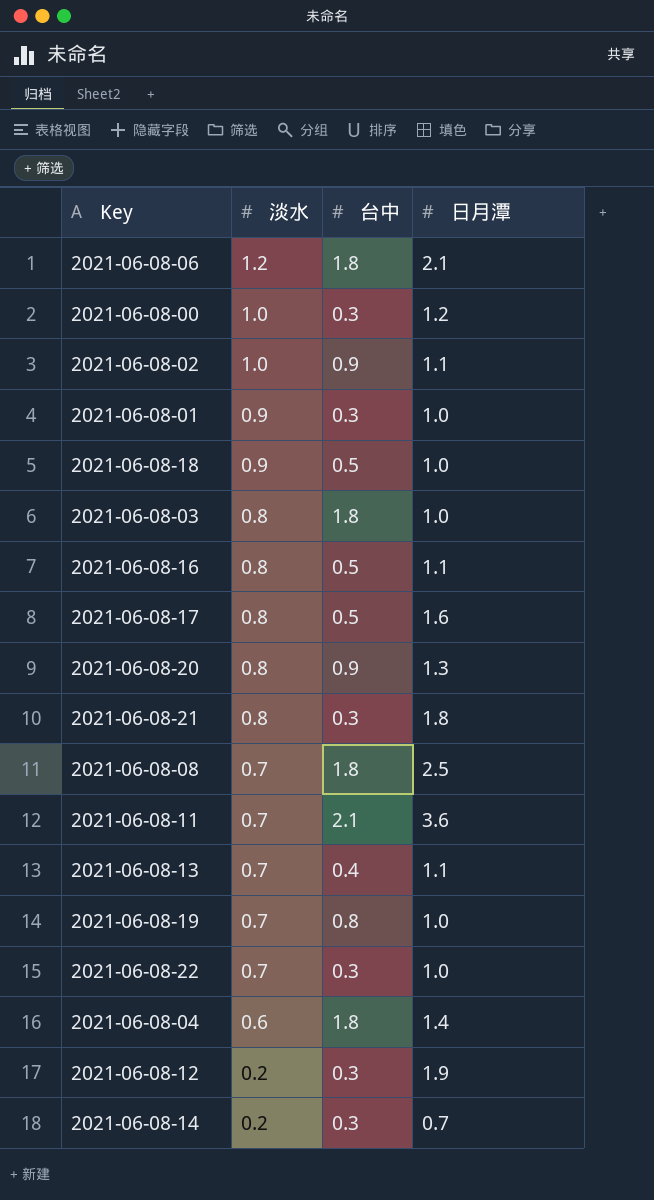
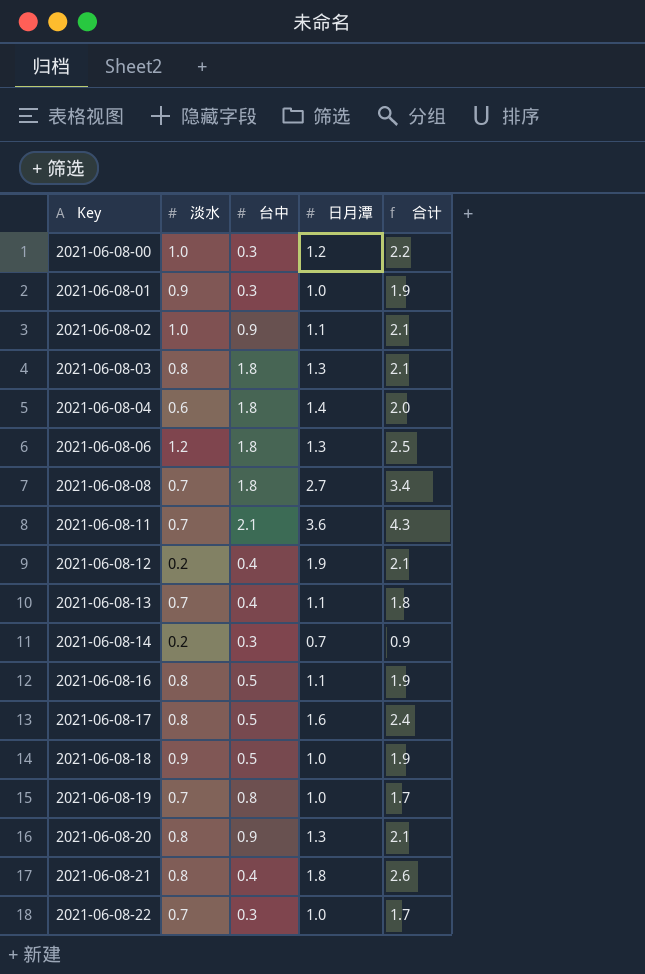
row order: 淡水 descending -> Key ascending
column 合计 | formula: none -> [淡水] + [日月潭]
2021-06-08-03 | 日月潭: 1.0 -> 1.3
2021-06-08-06 | 日月潭: 2.1 -> 1.3
2021-06-08-08 | 日月潭: 2.5 -> 2.7
2021-06-08-12 | 台中: 0.3 -> 0.4
2021-06-08-21 | 台中: 0.3 -> 0.4

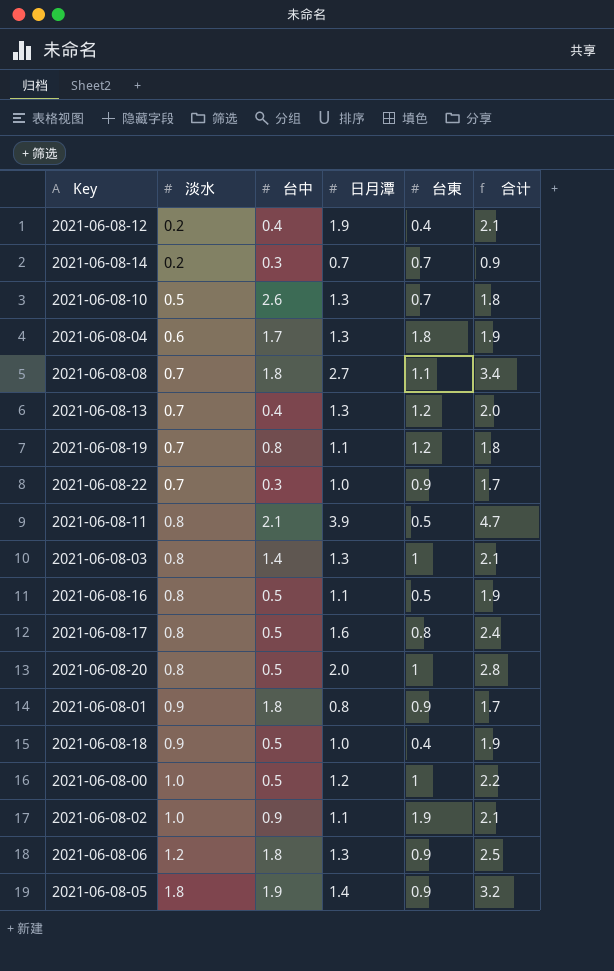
row order: Key ascending -> 淡水 ascending
column 台東 | position: none -> 5
row 2021-06-08-21: 0.8 | 0.4 | 1.8 | 2.6 -> none
row 2021-06-08-10: none -> 0.5 | 2.6 | 1.3 | 0.7 | 1.8
2021-06-08-04 | 台中: 1.8 -> 1.7
2021-06-08-04 | 日月潭: 1.4 -> 1.3
2021-06-08-04 | 合计: 2.0 -> 1.9
2021-06-08-13 | 日月潭: 1.1 -> 1.3
2021-06-08-13 | 合计: 1.8 -> 2.0
2021-06-08-19 | 日月潭: 1.0 -> 1.1
2021-06-08-19 | 合计: 1.7 -> 1.8
2021-06-08-11 | 淡水: 0.7 -> 0.8
2021-06-08-11 | 日月潭: 3.6 -> 3.9
2021-06-08-11 | 合计: 4.3 -> 4.7
2021-06-08-03 | 台中: 1.8 -> 1.4
2021-06-08-20 | 台中: 0.9 -> 0.5
2021-06-08-20 | 日月潭: 1.3 -> 2.0
2021-06-08-20 | 合计: 2.1 -> 2.8
2021-06-08-01 | 台中: 0.3 -> 1.8
2021-06-08-01 | 日月潭: 1.0 -> 0.8
2021-06-08-01 | 合计: 1.9 -> 1.7
2021-06-08-00 | 台中: 0.3 -> 0.5
row 2021-06-08-05: none -> 1.8 | 1.9 | 1.4 | 0.9 | 3.2

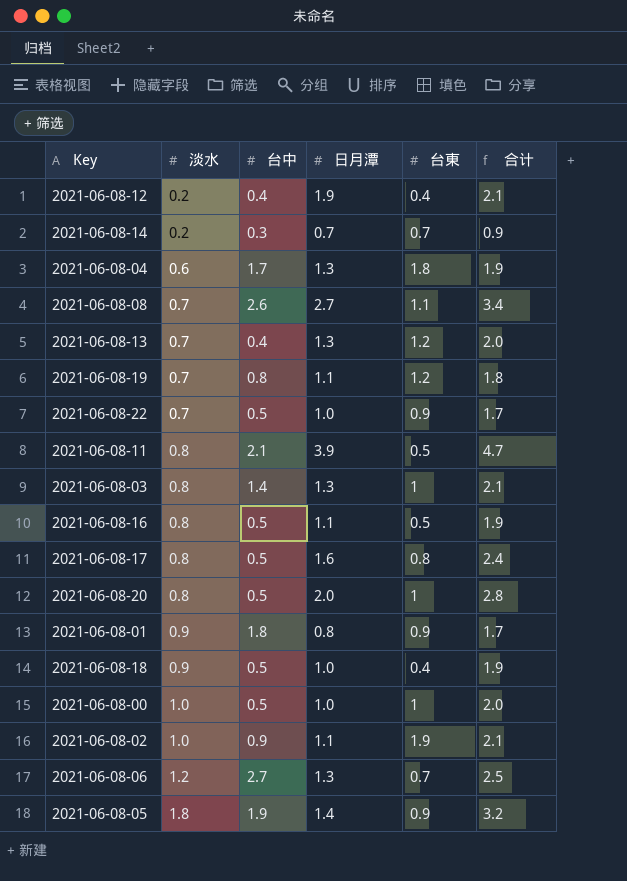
row 2021-06-08-10: 0.5 | 2.6 | 1.3 | 0.7 | 1.8 -> none
2021-06-08-08 | 台中: 1.8 -> 2.6
2021-06-08-22 | 台中: 0.3 -> 0.5
2021-06-08-00 | 日月潭: 1.2 -> 1.0
2021-06-08-00 | 合计: 2.2 -> 2.0
2021-06-08-06 | 台中: 1.8 -> 2.7
2021-06-08-06 | 台東: 0.9 -> 0.7

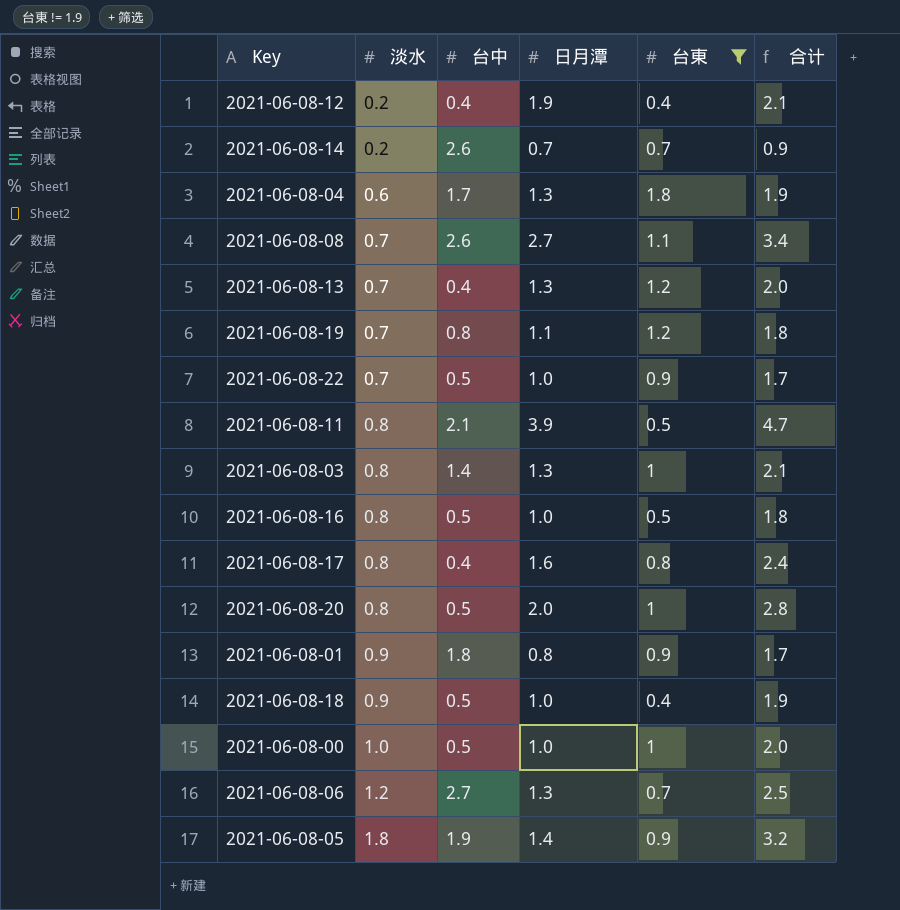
filter: none -> 台東 != 1.9
2021-06-08-14 | 台中: 0.3 -> 2.6
2021-06-08-16 | 日月潭: 1.1 -> 1.0
2021-06-08-16 | 合计: 1.9 -> 1.8
2021-06-08-17 | 台中: 0.5 -> 0.4

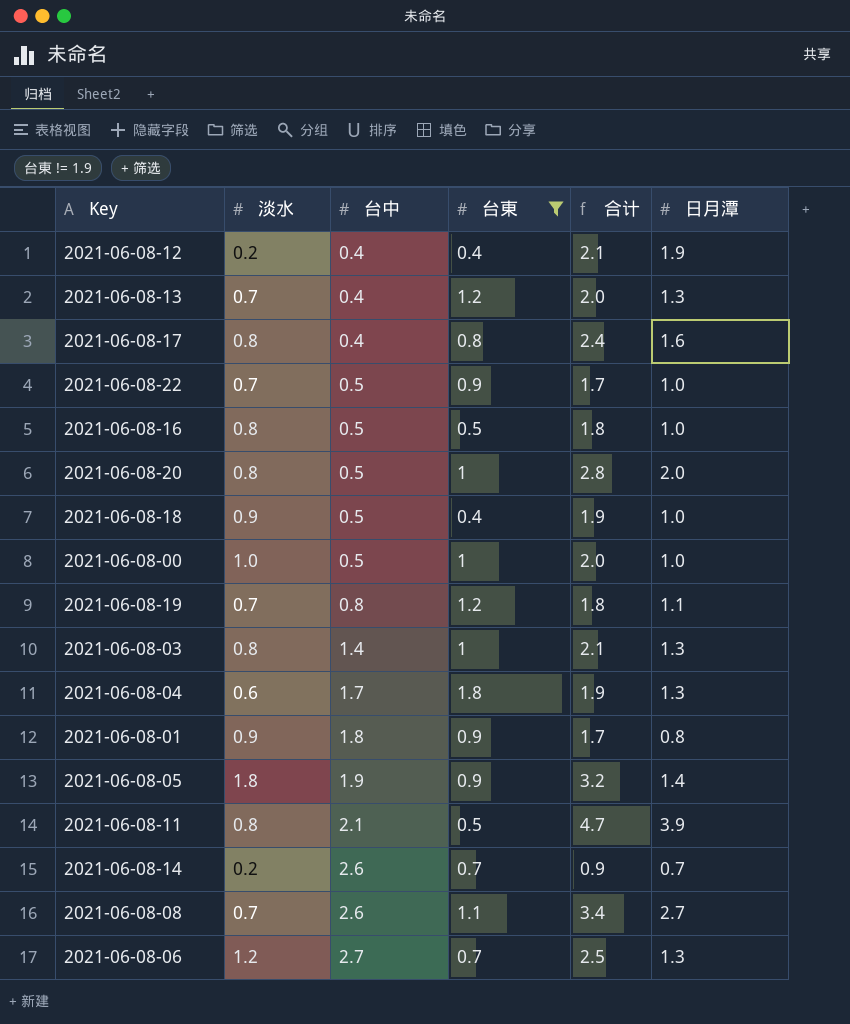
row order: 淡水 ascending -> 台中 ascending
column 日月潭 | position: 4 -> 6

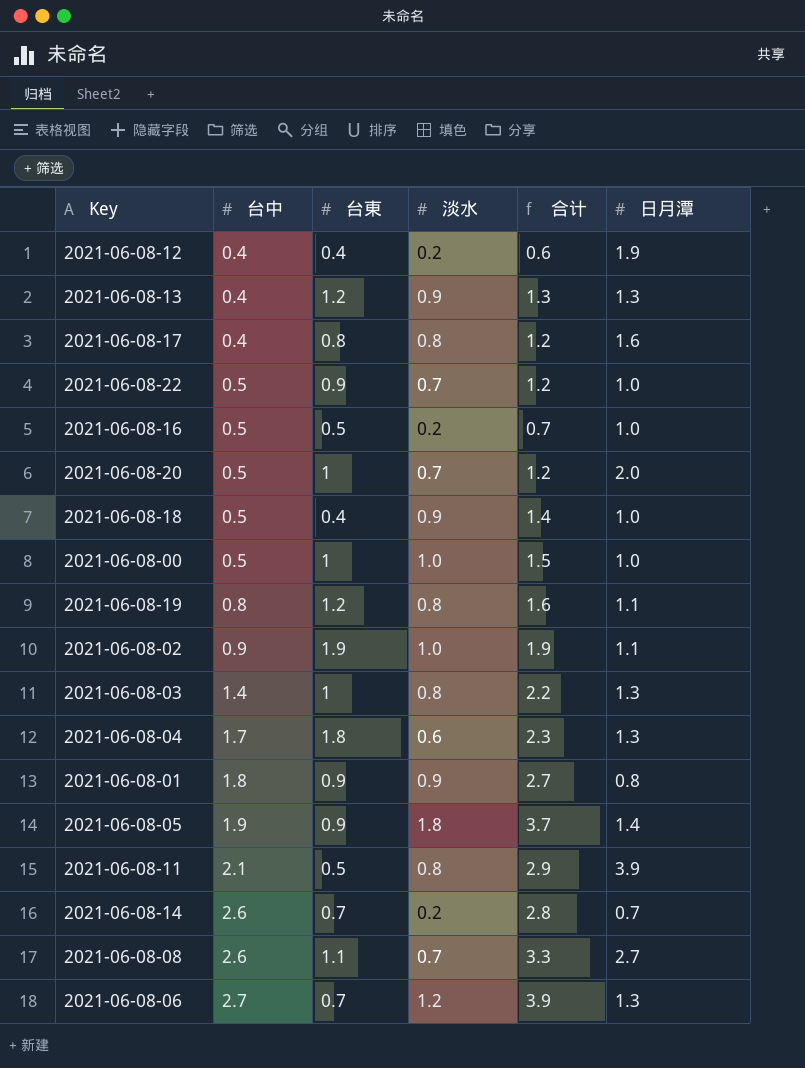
filter: 台東 != 1.9 -> none
column 淡水 | position: 2 -> 4
column 合计 | formula: [淡水] + [日月潭] -> [台中] + [淡水]
2021-06-08-13 | 淡水: 0.7 -> 0.9
2021-06-08-16 | 淡水: 0.8 -> 0.2
2021-06-08-20 | 淡水: 0.8 -> 0.7
2021-06-08-19 | 淡水: 0.7 -> 0.8

